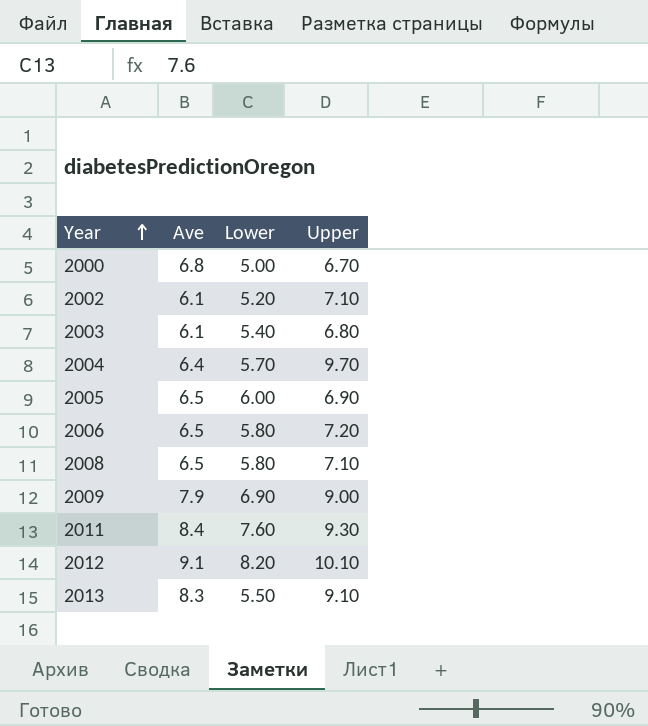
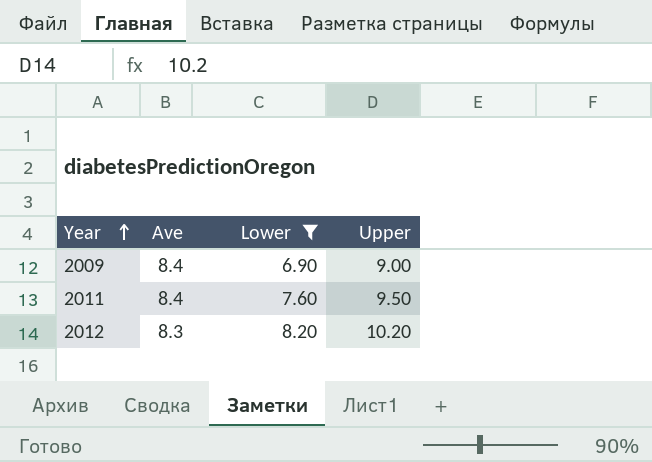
filter: none -> Lower >= 6.90
2009 | Ave: 7.9 -> 8.4
2011 | Upper: 9.30 -> 9.50
2012 | Ave: 9.1 -> 8.3
2012 | Upper: 10.10 -> 10.20

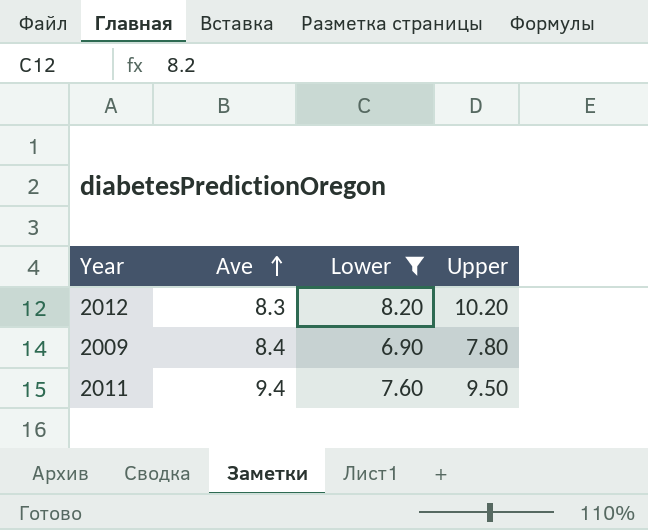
row order: Year ascending -> Ave ascending
2009 | Upper: 9.00 -> 7.80
2011 | Ave: 8.4 -> 9.4

